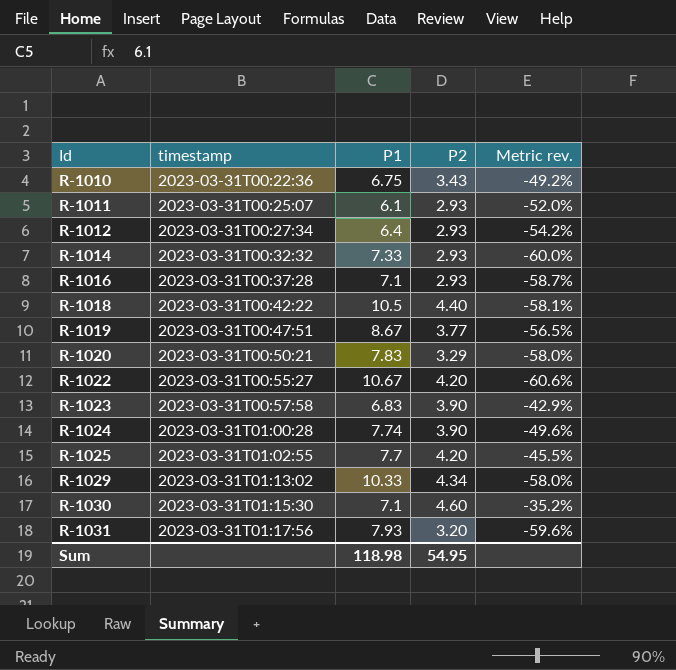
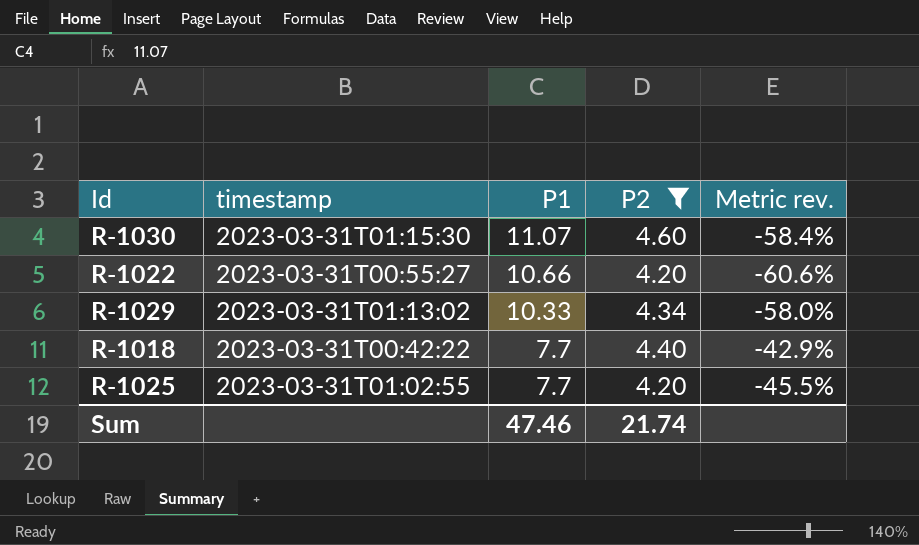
filter: none -> P2 >= 4.20
row order: Id ascending -> P1 descending
R-1030 | P1: 7.1 -> 11.07
R-1030 | Metric rev.: -35.2% -> -58.4%
R-1022 | P1: 10.67 -> 10.66
R-1018 | P1: 10.5 -> 7.7
R-1018 | Metric rev.: -58.1% -> -42.9%
Sum | P1: 118.98 -> 47.46
Sum | P2: 54.95 -> 21.74

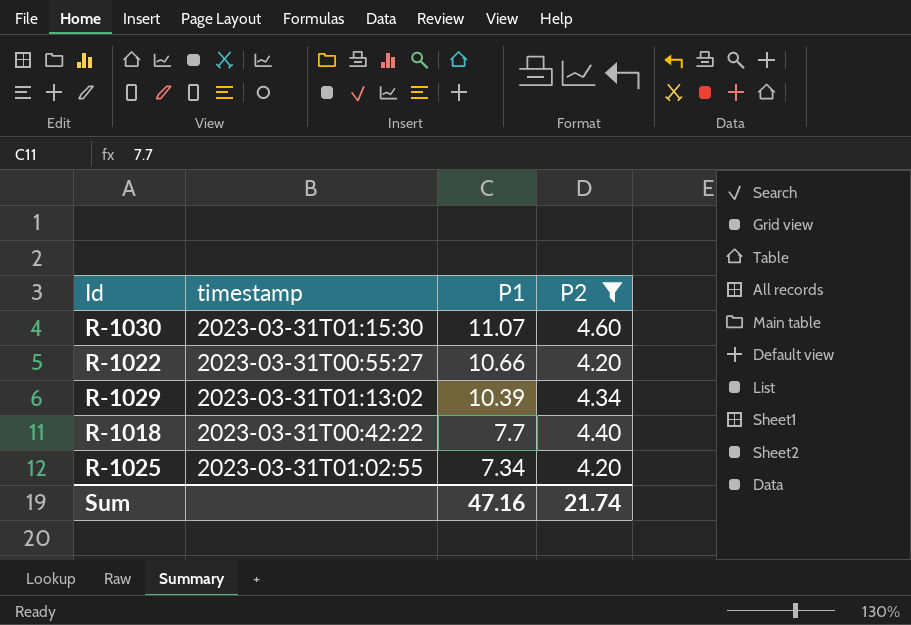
column Metric rev. | formula: ([P2] - [P1]) / [P1] -> none
R-1029 | P1: 10.33 -> 10.39
R-1025 | P1: 7.7 -> 7.34
Sum | P1: 47.46 -> 47.16

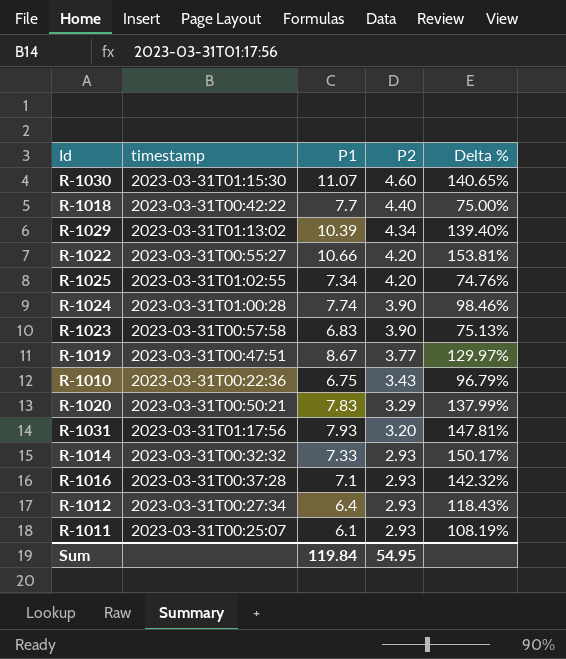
filter: P2 >= 4.20 -> none
row order: P1 descending -> P2 descending
column Delta % | formula: none -> ([P1] - [P2]) / [P2]
Sum | P1: 47.16 -> 119.84
Sum | P2: 21.74 -> 54.95

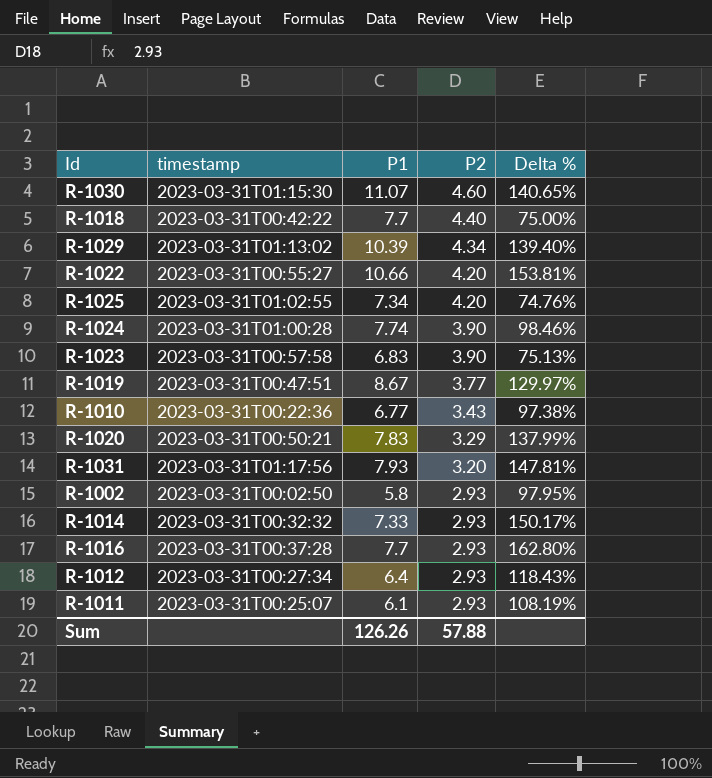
R-1010 | P1: 6.75 -> 6.77
R-1010 | Delta %: 96.79% -> 97.38%
row R-1002: none -> 2023-03-31T00:02:50 | 5.8 | 2.93 | 97.95%
R-1016 | P1: 7.1 -> 7.7
R-1016 | Delta %: 142.32% -> 162.80%
Sum | P1: 119.84 -> 126.26
Sum | P2: 54.95 -> 57.88

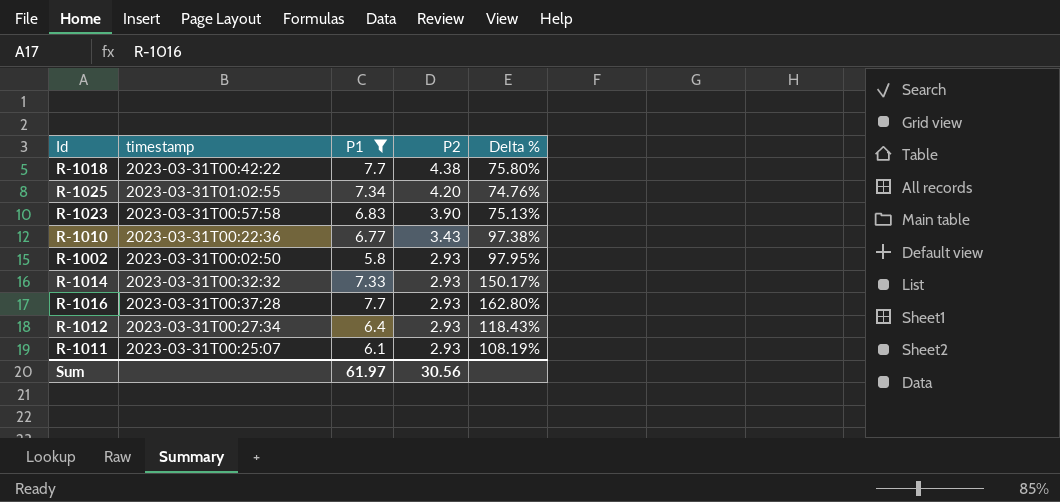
filter: none -> P1 <= 7.7
R-1018 | P2: 4.40 -> 4.38
R-1018 | Delta %: 75.00% -> 75.80%
Sum | P1: 126.26 -> 61.97
Sum | P2: 57.88 -> 30.56

